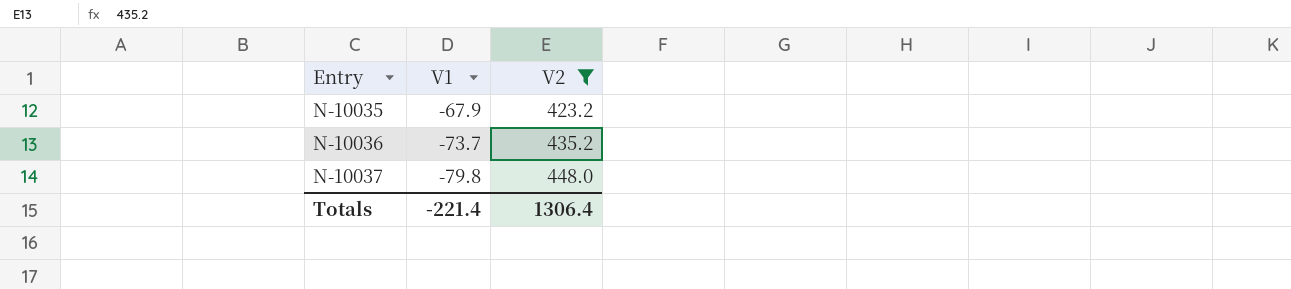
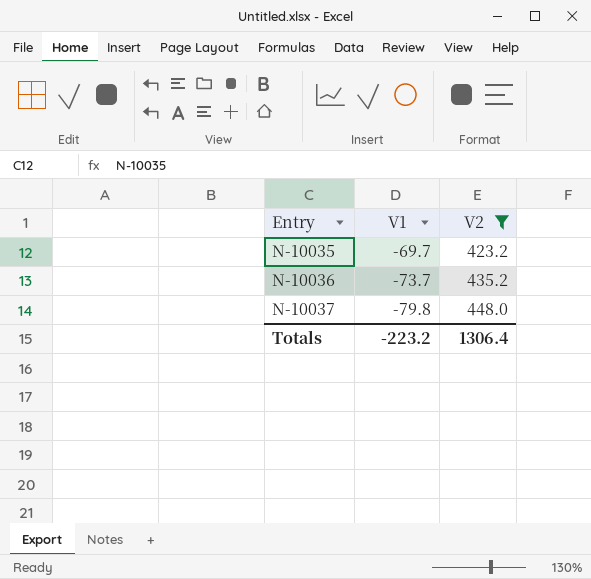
N-10035 | V1: -67.9 -> -69.7
Totals | V1: -221.4 -> -223.2

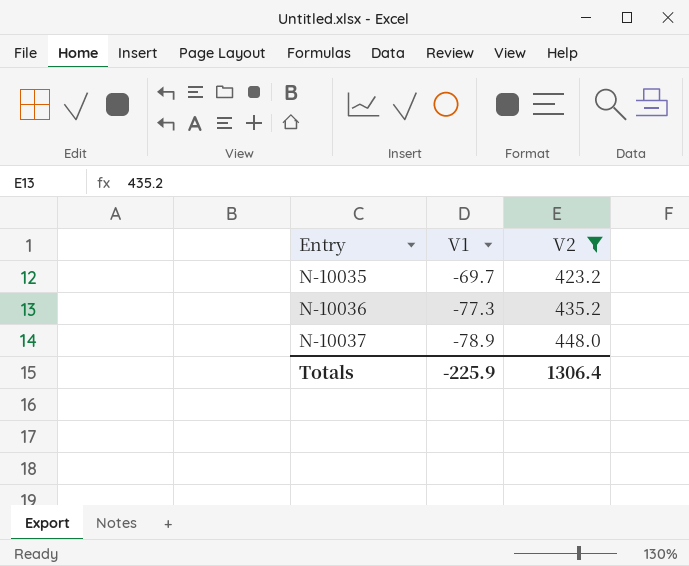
N-10036 | V1: -73.7 -> -77.3
N-10037 | V1: -79.8 -> -78.9
Totals | V1: -223.2 -> -225.9

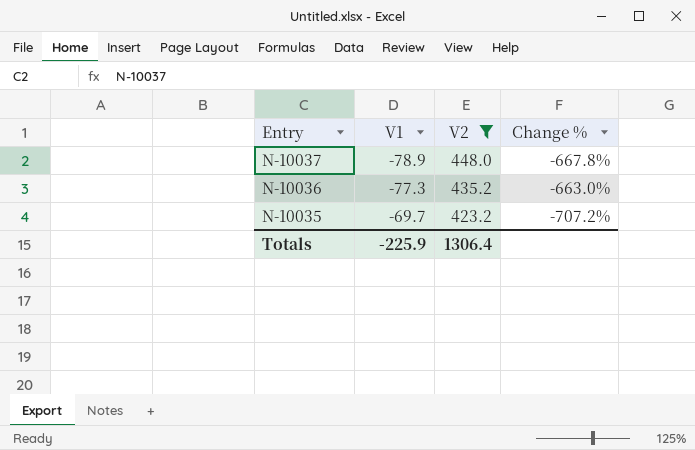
row order: Entry ascending -> Entry descending
column Change % | formula: none -> ([V2] - [V1]) / [V1]

